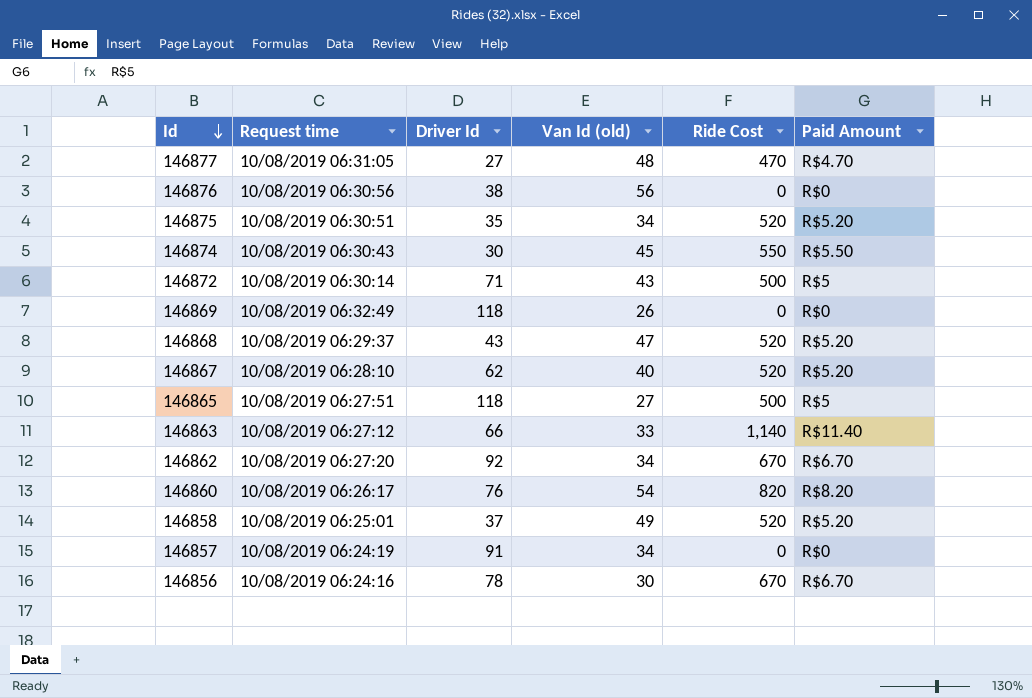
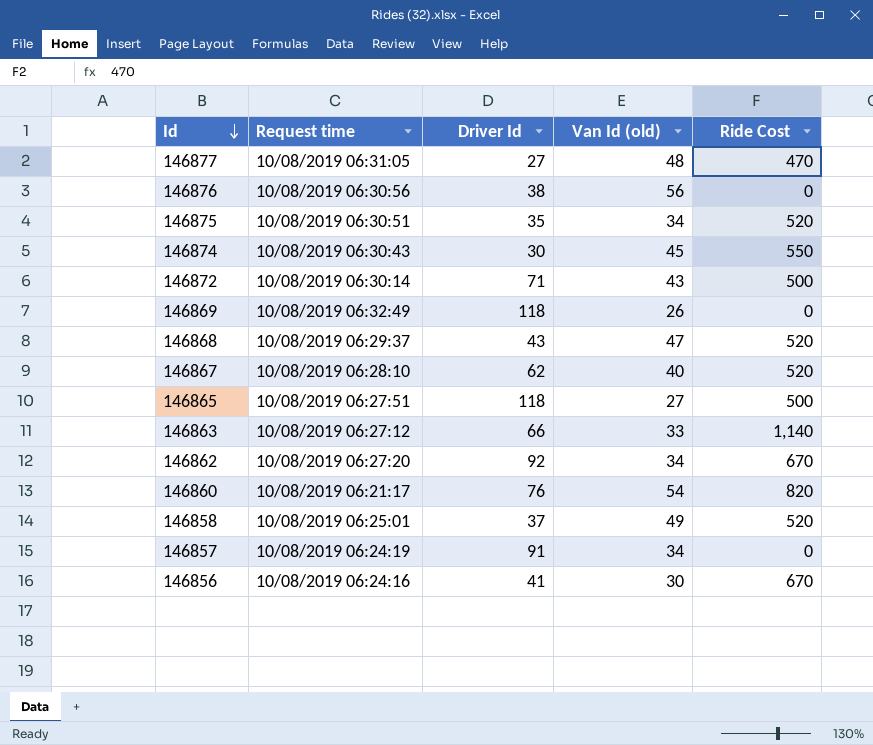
column Paid Amount | position: 6 -> none
146860 | Request time: 10/08/2019 06:26:17 -> 10/08/2019 06:21:17
146856 | Driver Id: 78 -> 41

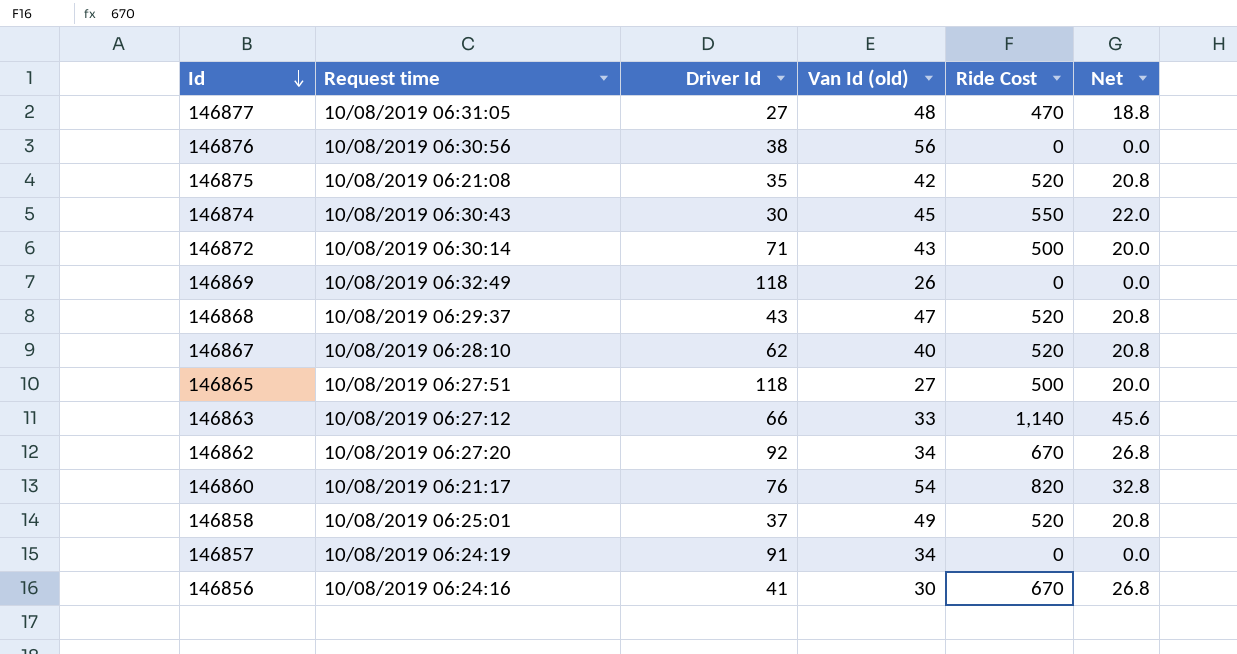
column Net | formula: none -> [Ride Cost] * 0.04
146875 | Request time: 10/08/2019 06:30:51 -> 10/08/2019 06:21:08
146875 | Van Id (old): 34 -> 42

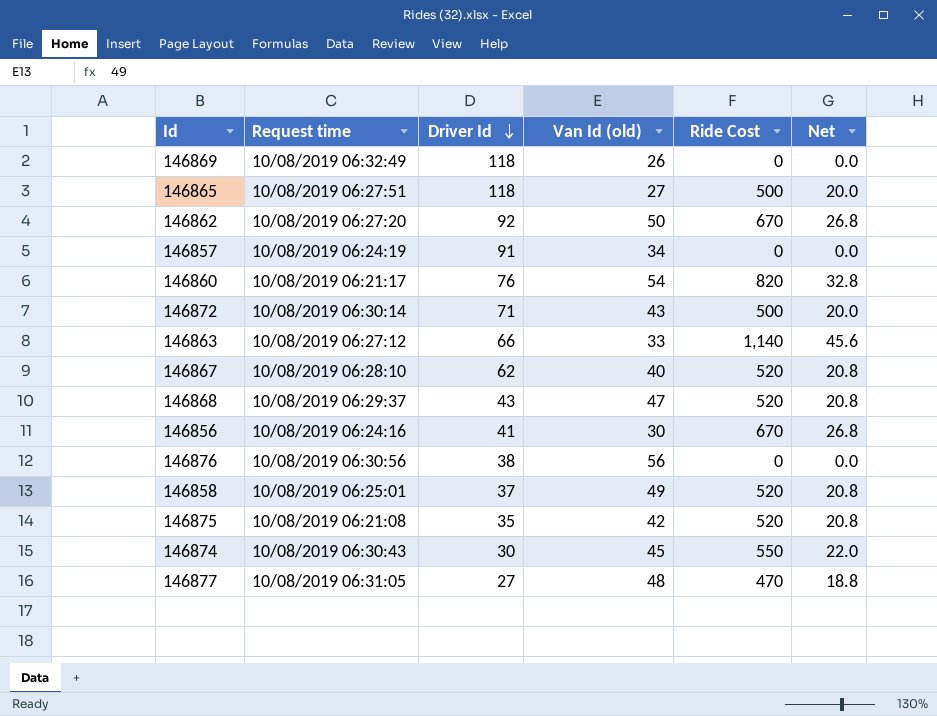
row order: Id descending -> Driver Id descending
146862 | Van Id (old): 34 -> 50

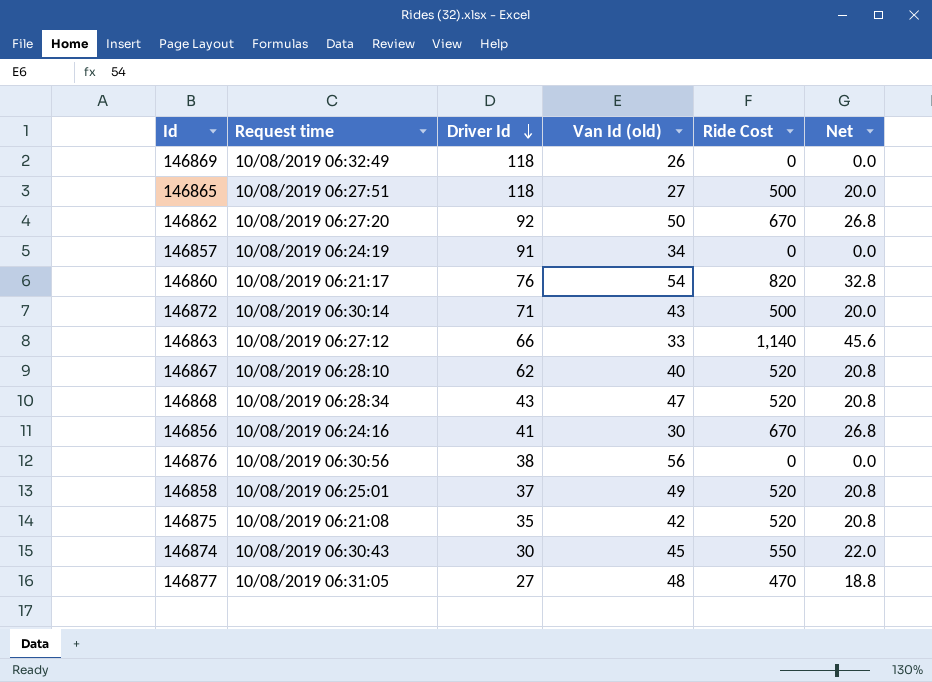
146868 | Request time: 10/08/2019 06:29:37 -> 10/08/2019 06:28:34

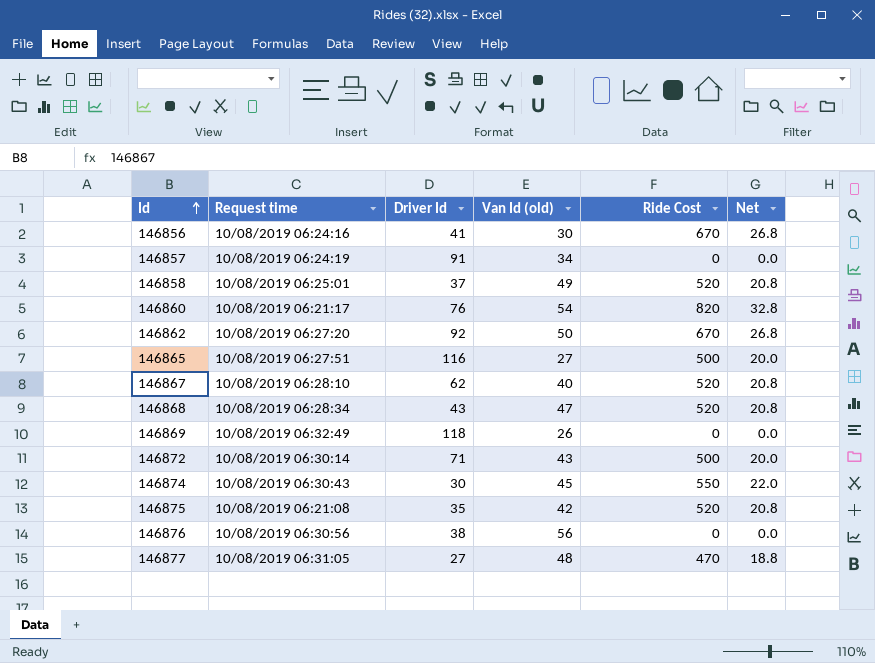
row order: Driver Id descending -> Id ascending
row 146863: 10/08/2019 06:27:12 | 66 | 33 | 1,140 | 45.6 -> none
146865 | Driver Id: 118 -> 116

